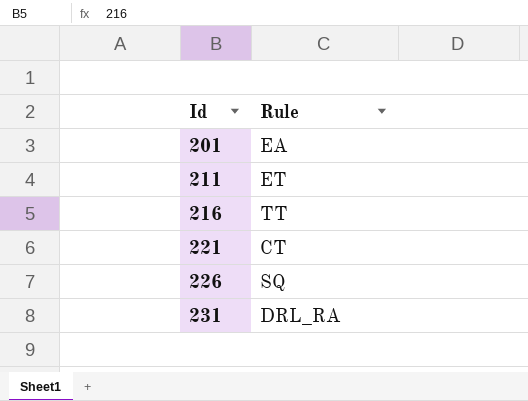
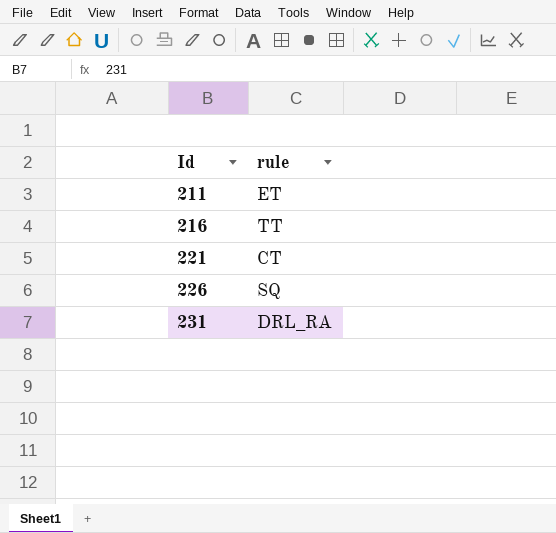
column name: Rule -> rule
row 201: EA -> none

